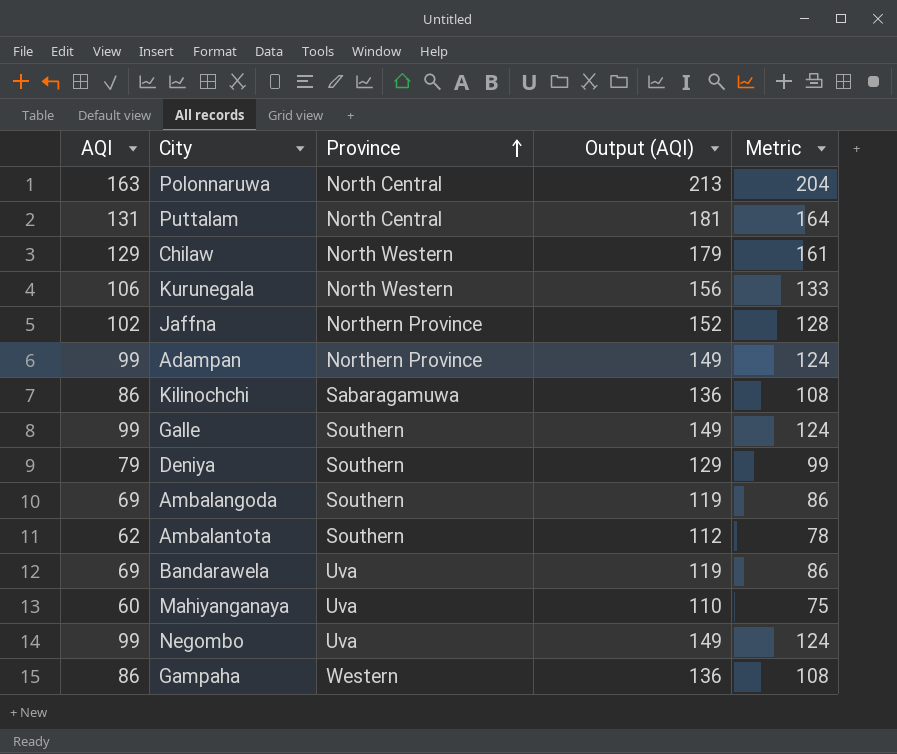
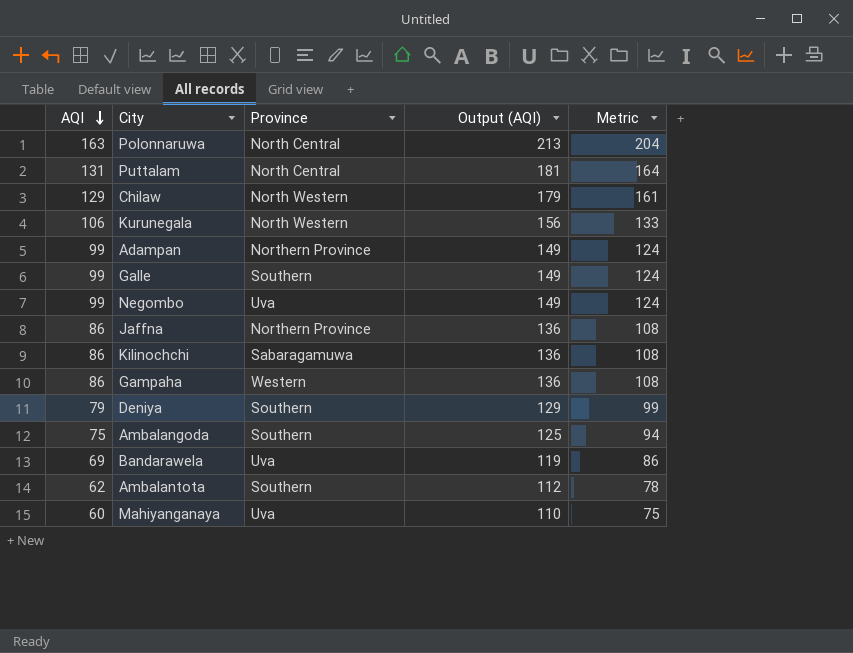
row order: Province ascending -> AQI descending
Jaffna | AQI: 102 -> 86
Jaffna | Output (AQI): 152 -> 136
Jaffna | Metric: 128 -> 108
Ambalangoda | AQI: 69 -> 75
Ambalangoda | Output (AQI): 119 -> 125
Ambalangoda | Metric: 86 -> 94

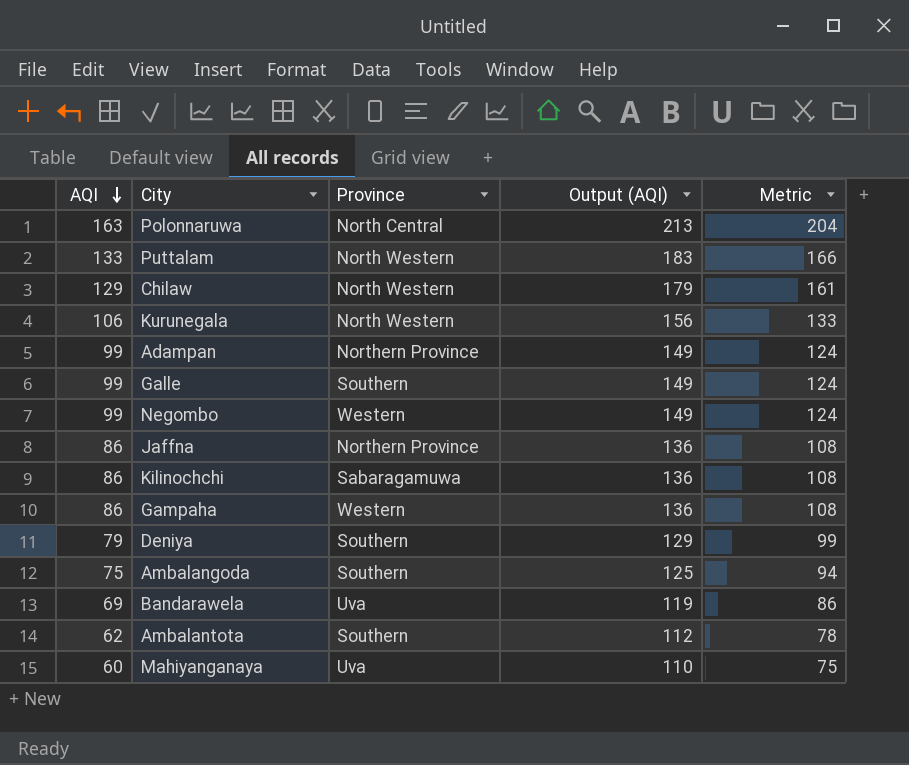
Puttalam | AQI: 131 -> 133
Puttalam | Province: North Central -> North Western
Puttalam | Output (AQI): 181 -> 183
Puttalam | Metric: 164 -> 166
Negombo | Province: Uva -> Western

